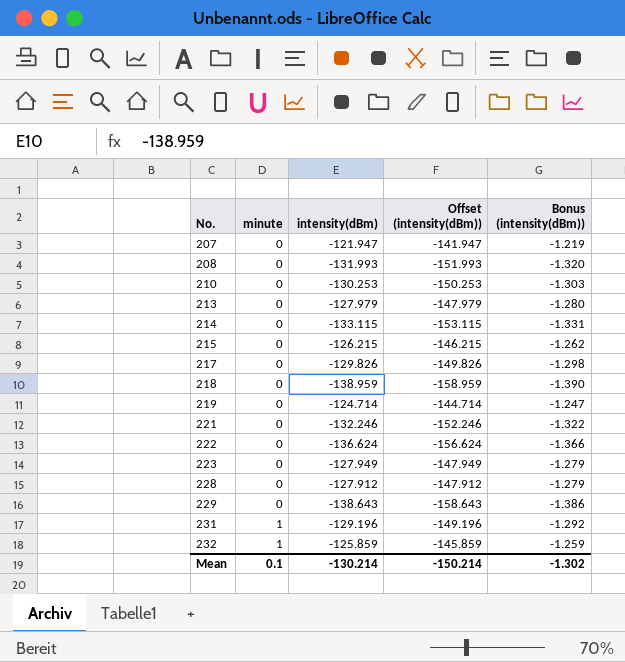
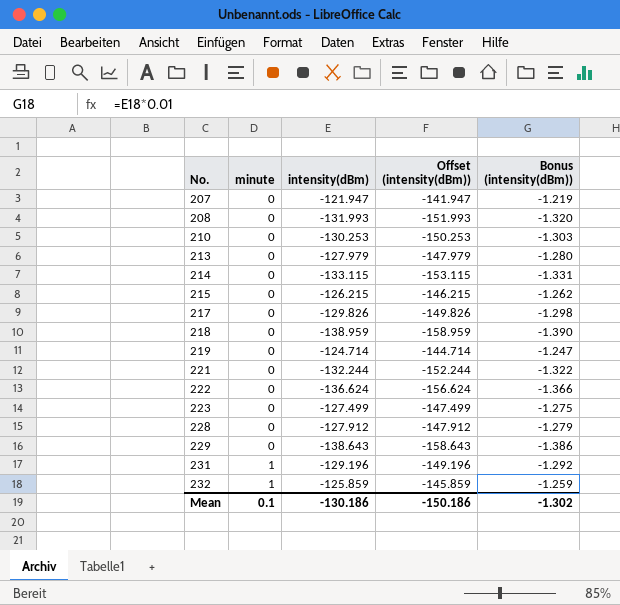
221 | intensity(dBm): -132.246 -> -132.244
221 | Offset (intensity(dBm)): -152.246 -> -152.244
223 | intensity(dBm): -127.949 -> -127.499
223 | Offset (intensity(dBm)): -147.949 -> -147.499
223 | Bonus (intensity(dBm)): -1.279 -> -1.275
Mean | intensity(dBm): -130.214 -> -130.186
Mean | Offset (intensity(dBm)): -150.214 -> -150.186

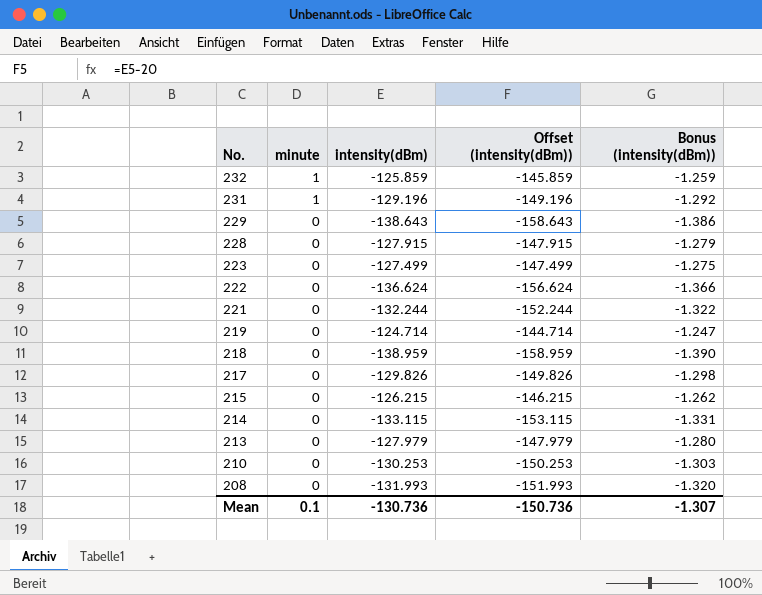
row order: No. ascending -> No. descending
row 207: 0 | -121.947 | -141.947 | -1.219 -> none
228 | intensity(dBm): -127.912 -> -127.915
228 | Offset (intensity(dBm)): -147.912 -> -147.915
Mean | intensity(dBm): -130.186 -> -130.736
Mean | Offset (intensity(dBm)): -150.186 -> -150.736
Mean | Bonus (intensity(dBm)): -1.302 -> -1.307

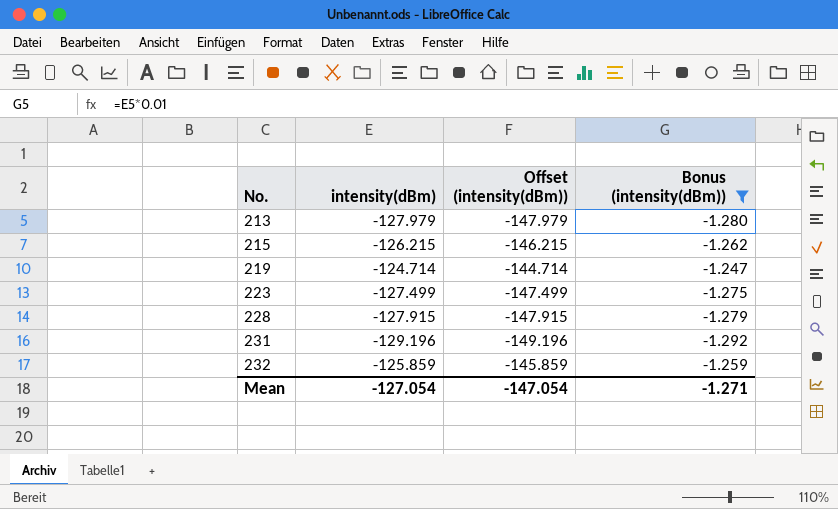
filter: none -> Bonus (intensity(dBm)) >= -1.292
row order: No. descending -> No. ascending
column minute | position: 2 -> none
Mean | intensity(dBm): -130.736 -> -127.054
Mean | Offset (intensity(dBm)): -150.736 -> -147.054
Mean | Bonus (intensity(dBm)): -1.307 -> -1.271

